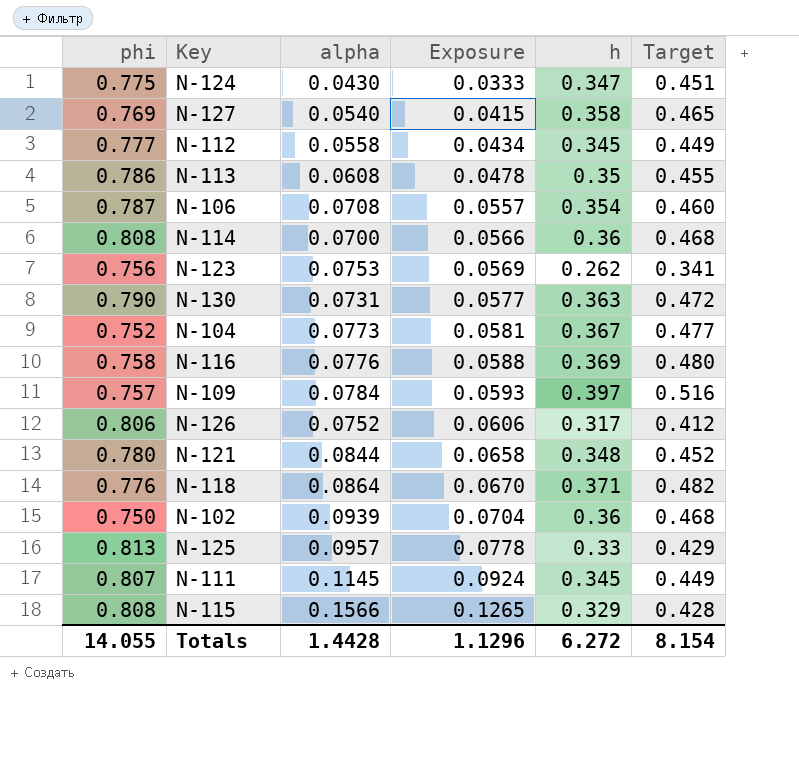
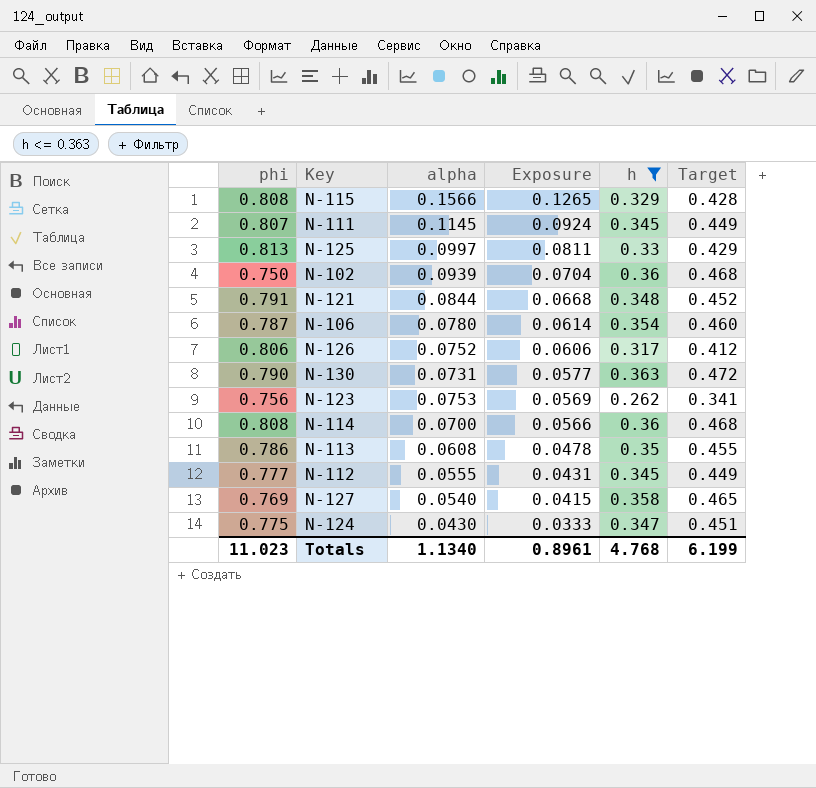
filter: none -> h <= 0.363
row order: Exposure ascending -> Exposure descending
N-125 | alpha: 0.0957 -> 0.0997
N-125 | Exposure: 0.0778 -> 0.0811
N-121 | phi: 0.780 -> 0.791
N-121 | Exposure: 0.0658 -> 0.0668
N-106 | alpha: 0.0708 -> 0.0780
N-106 | Exposure: 0.0557 -> 0.0614
N-112 | alpha: 0.0558 -> 0.0555
N-112 | Exposure: 0.0434 -> 0.0431
Totals | phi: 14.055 -> 11.023
Totals | alpha: 1.4428 -> 1.1340
Totals | Exposure: 1.1296 -> 0.8961
Totals | h: 6.272 -> 4.768
Totals | Target: 8.154 -> 6.199

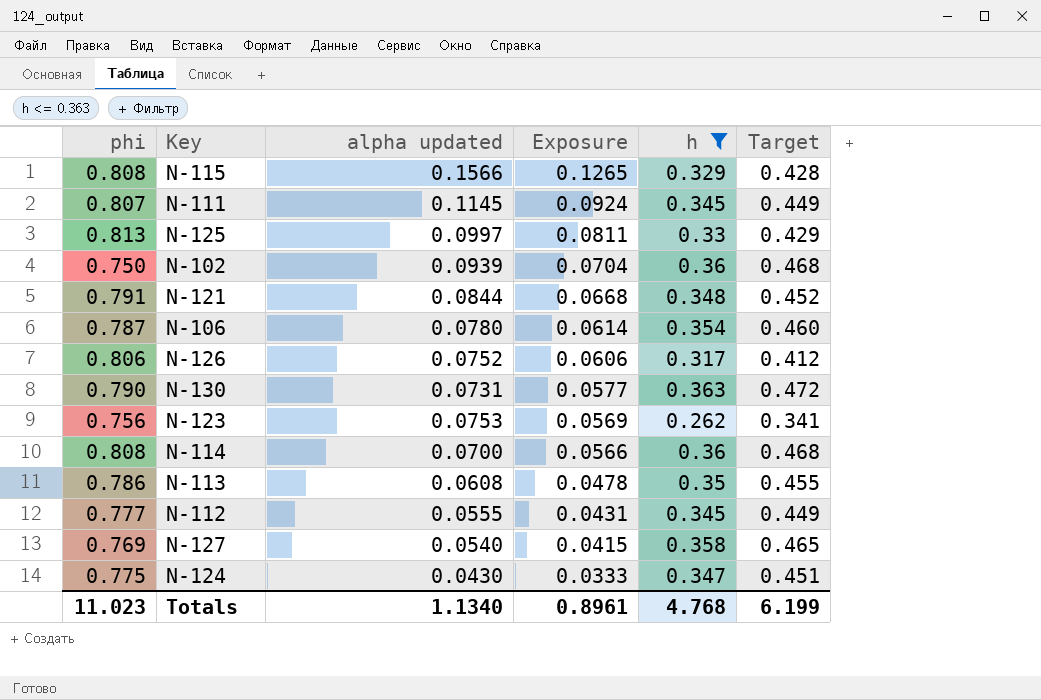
column name: alpha -> alpha updated

